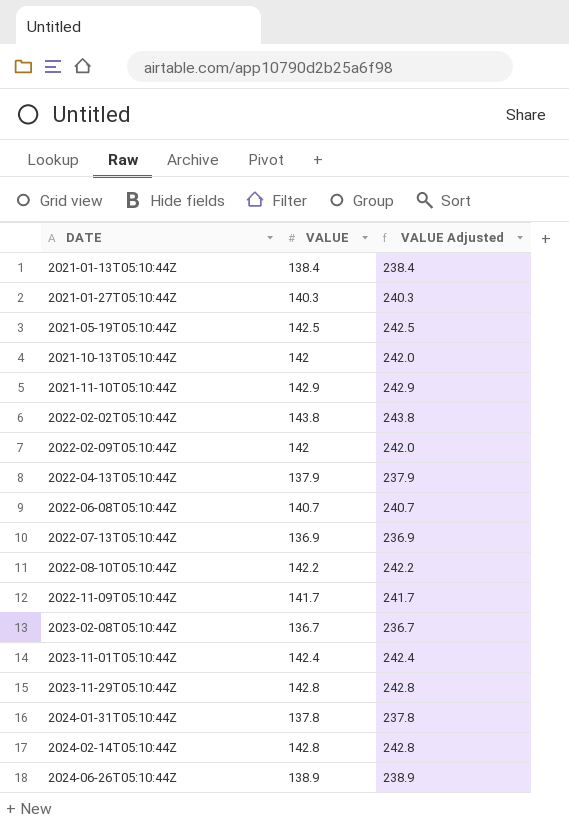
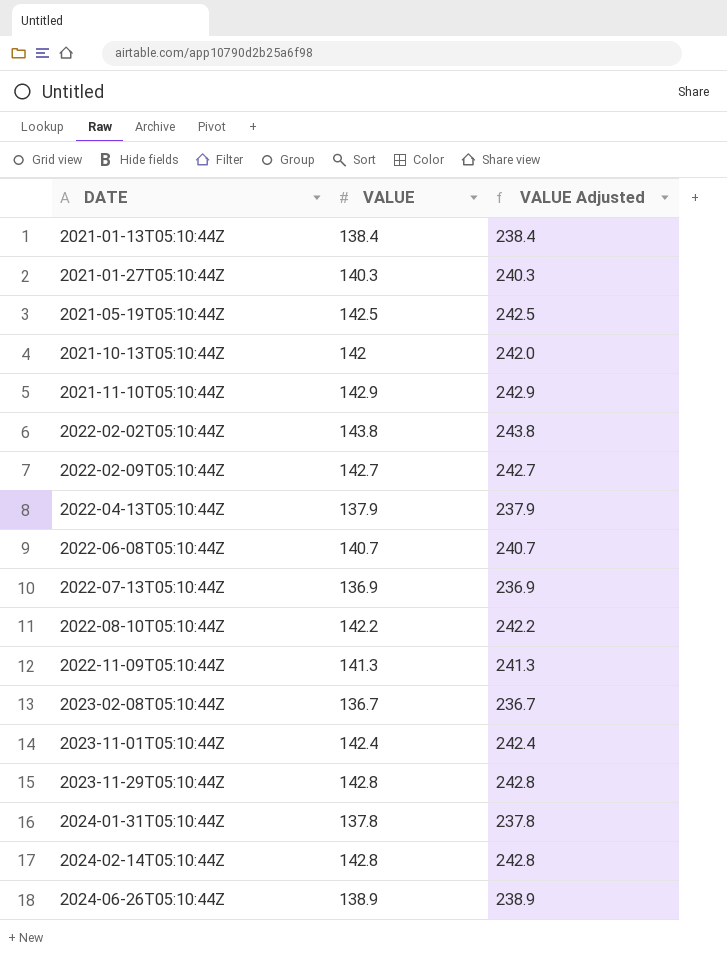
2022-02-09T05:10:44Z | VALUE: 142 -> 142.7
2022-02-09T05:10:44Z | VALUE Adjusted: 242.0 -> 242.7
2022-11-09T05:10:44Z | VALUE: 141.7 -> 141.3
2022-11-09T05:10:44Z | VALUE Adjusted: 241.7 -> 241.3

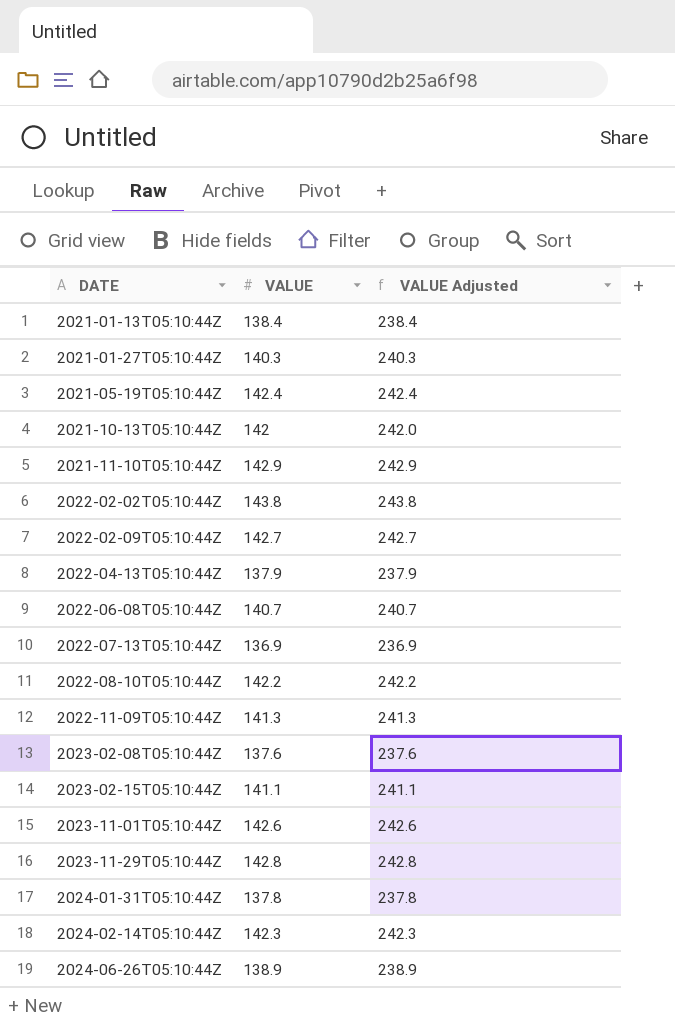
2021-05-19T05:10:44Z | VALUE: 142.5 -> 142.4
2021-05-19T05:10:44Z | VALUE Adjusted: 242.5 -> 242.4
2023-02-08T05:10:44Z | VALUE: 136.7 -> 137.6
2023-02-08T05:10:44Z | VALUE Adjusted: 236.7 -> 237.6
row 2023-02-15T05:10:44Z: none -> 141.1 | 241.1
2023-11-01T05:10:44Z | VALUE: 142.4 -> 142.6
2023-11-01T05:10:44Z | VALUE Adjusted: 242.4 -> 242.6
2024-02-14T05:10:44Z | VALUE: 142.8 -> 142.3
2024-02-14T05:10:44Z | VALUE Adjusted: 242.8 -> 242.3

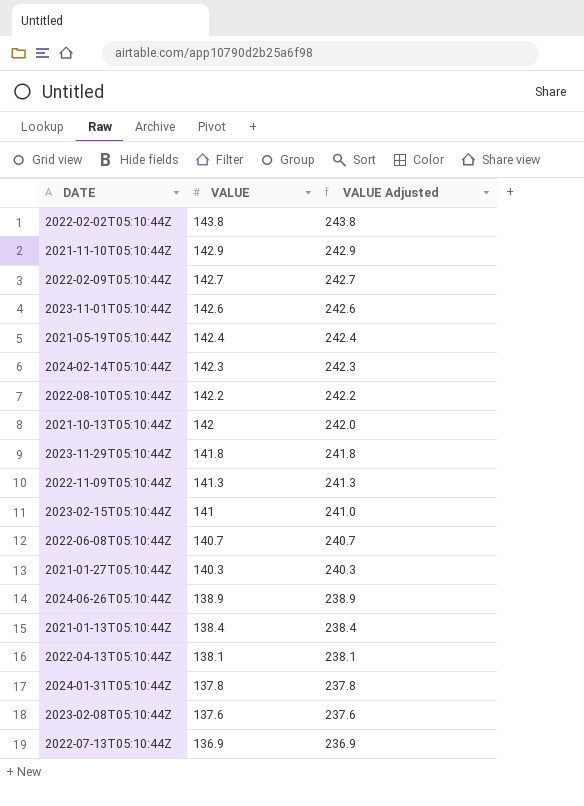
row order: DATE ascending -> VALUE descending
2023-11-29T05:10:44Z | VALUE: 142.8 -> 141.8
2023-11-29T05:10:44Z | VALUE Adjusted: 242.8 -> 241.8
2023-02-15T05:10:44Z | VALUE: 141.1 -> 141
2023-02-15T05:10:44Z | VALUE Adjusted: 241.1 -> 241.0
2022-04-13T05:10:44Z | VALUE: 137.9 -> 138.1
2022-04-13T05:10:44Z | VALUE Adjusted: 237.9 -> 238.1

